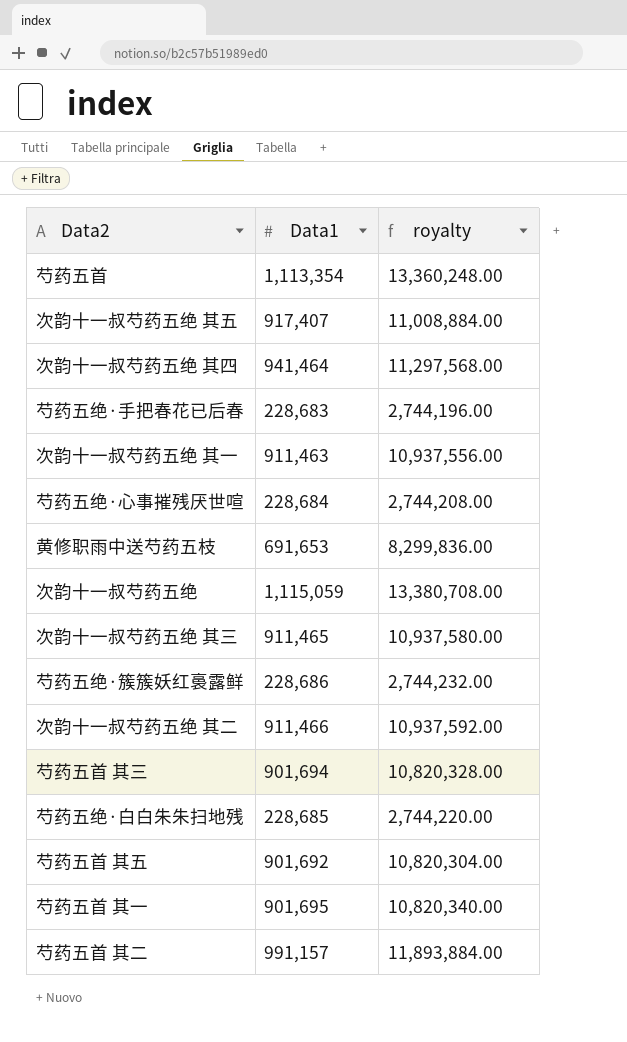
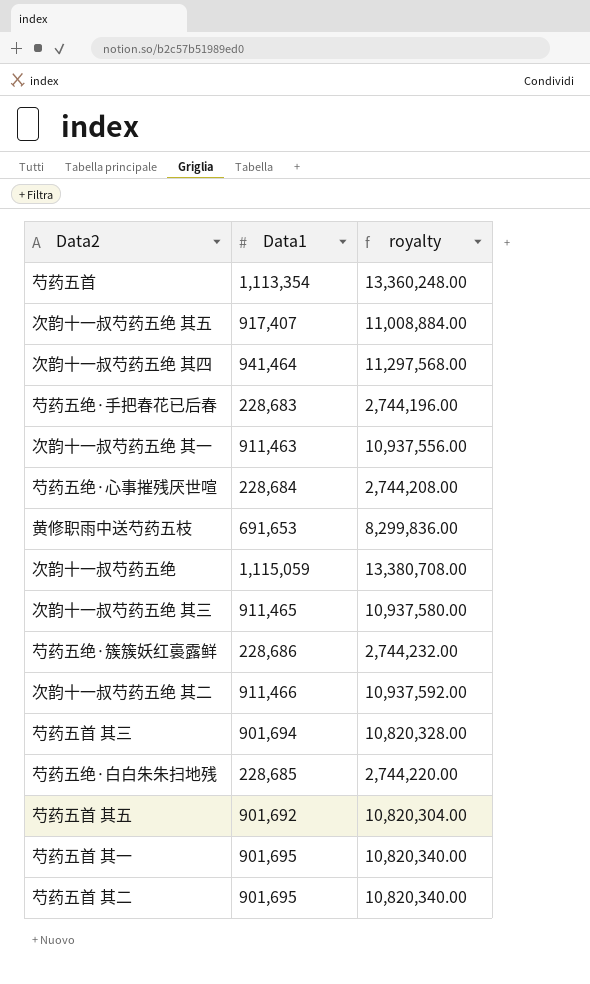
芍药五首 其二 | Data1: 991,157 -> 901,695
芍药五首 其二 | royalty: 11,893,884.00 -> 10,820,340.00

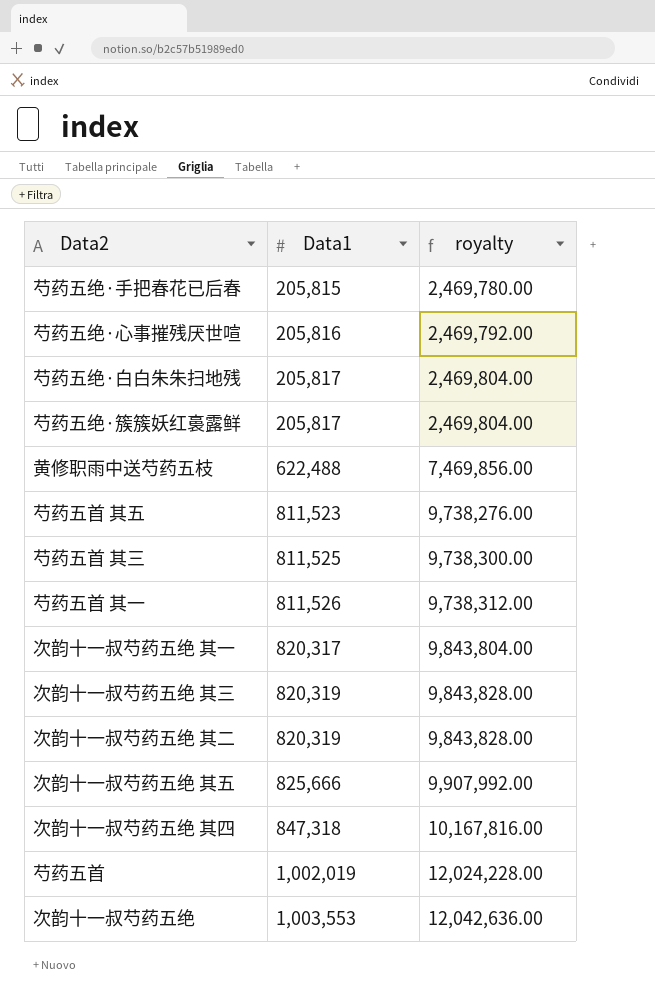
row order: none -> Data1 ascending
row 芍药五首 其二: 901,695 | 10,820,340.00 -> none
芍药五绝·手把春花已后春 | Data1: 228,683 -> 205,815
芍药五绝·手把春花已后春 | royalty: 2,744,196.00 -> 2,469,780.00
芍药五绝·心事摧残厌世喧 | Data1: 228,684 -> 205,816
芍药五绝·心事摧残厌世喧 | royalty: 2,744,208.00 -> 2,469,792.00
芍药五绝·白白朱朱扫地残 | Data1: 228,685 -> 205,817
芍药五绝·白白朱朱扫地残 | royalty: 2,744,220.00 -> 2,469,804.00
芍药五绝·簇簇妖红裛露鲜 | Data1: 228,686 -> 205,817
芍药五绝·簇簇妖红裛露鲜 | royalty: 2,744,232.00 -> 2,469,804.00
黄修职雨中送芍药五枝 | Data1: 691,653 -> 622,488
黄修职雨中送芍药五枝 | royalty: 8,299,836.00 -> 7,469,856.00
芍药五首 其五 | Data1: 901,692 -> 811,523
芍药五首 其五 | royalty: 10,820,304.00 -> 9,738,276.00
芍药五首 其三 | Data1: 901,694 -> 811,525
芍药五首 其三 | royalty: 10,820,328.00 -> 9,738,300.00
芍药五首 其一 | Data1: 901,695 -> 811,526
芍药五首 其一 | royalty: 10,820,340.00 -> 9,738,312.00
次韵十一叔芍药五绝 其一 | Data1: 911,463 -> 820,317
次韵十一叔芍药五绝 其一 | royalty: 10,937,556.00 -> 9,843,804.00
次韵十一叔芍药五绝 其三 | Data1: 911,465 -> 820,319
次韵十一叔芍药五绝 其三 | royalty: 10,937,580.00 -> 9,843,828.00
次韵十一叔芍药五绝 其二 | Data1: 911,466 -> 820,319
次韵十一叔芍药五绝 其二 | royalty: 10,937,592.00 -> 9,843,828.00
次韵十一叔芍药五绝 其五 | Data1: 917,407 -> 825,666
次韵十一叔芍药五绝 其五 | royalty: 11,008,884.00 -> 9,907,992.00
次韵十一叔芍药五绝 其四 | Data1: 941,464 -> 847,318
次韵十一叔芍药五绝 其四 | royalty: 11,297,568.00 -> 10,167,816.00
芍药五首 | Data1: 1,113,354 -> 1,002,019
芍药五首 | royalty: 13,360,248.00 -> 12,024,228.00
次韵十一叔芍药五绝 | Data1: 1,115,059 -> 1,003,553
次韵十一叔芍药五绝 | royalty: 13,380,708.00 -> 12,042,636.00

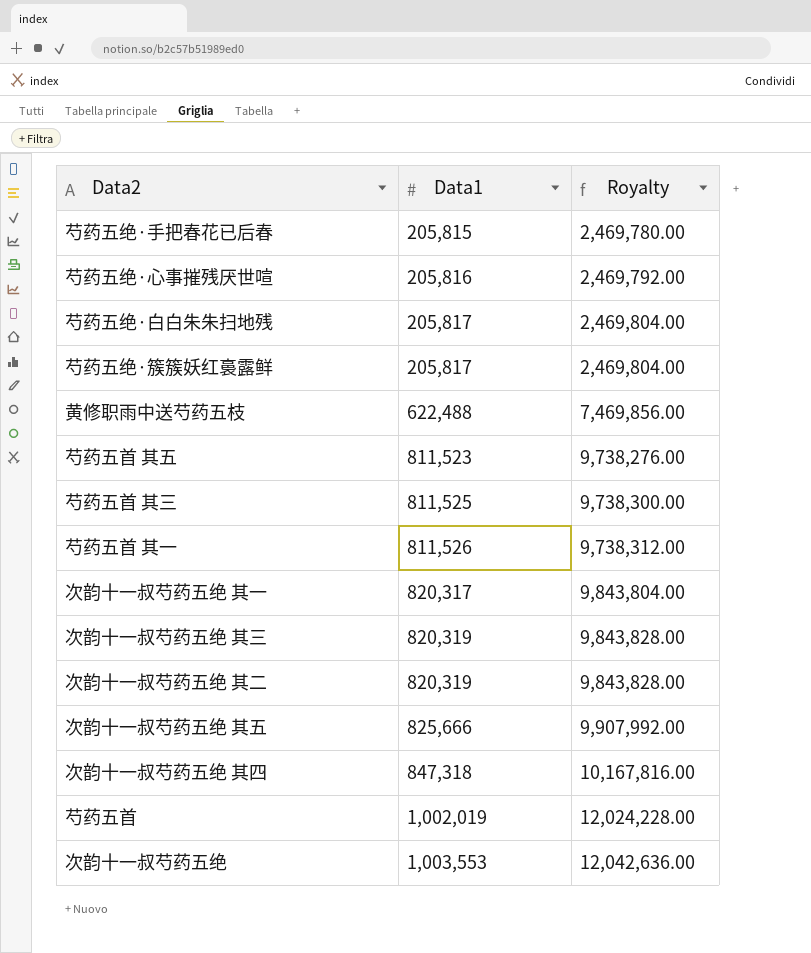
column name: royalty -> Royalty

